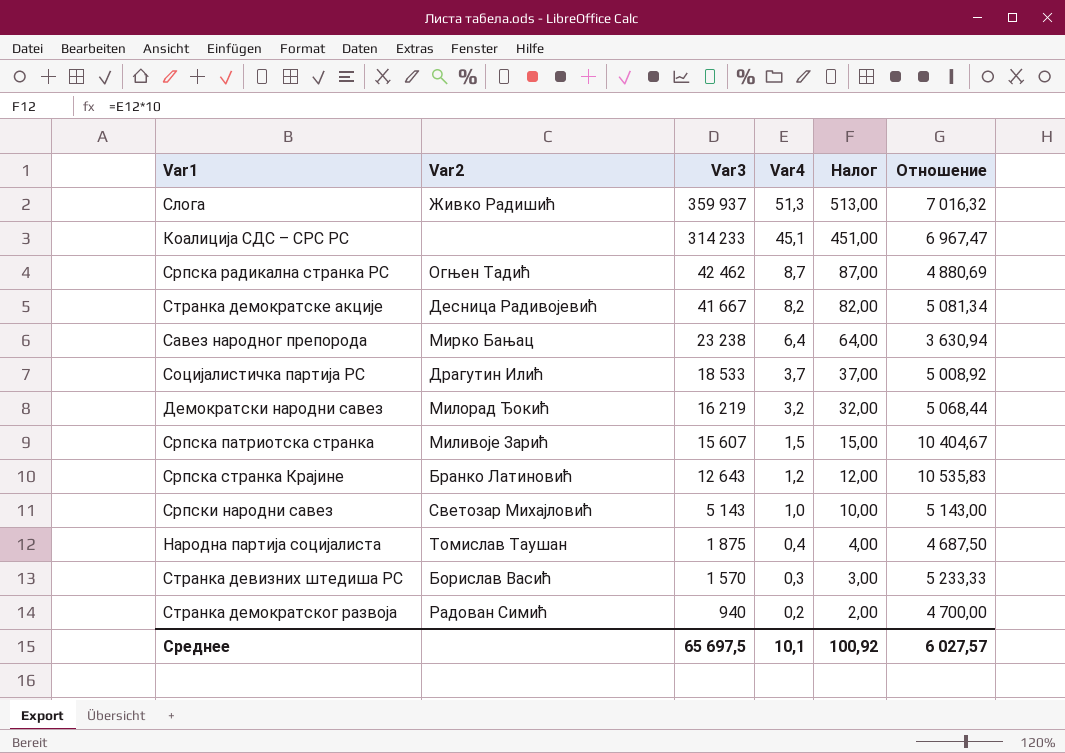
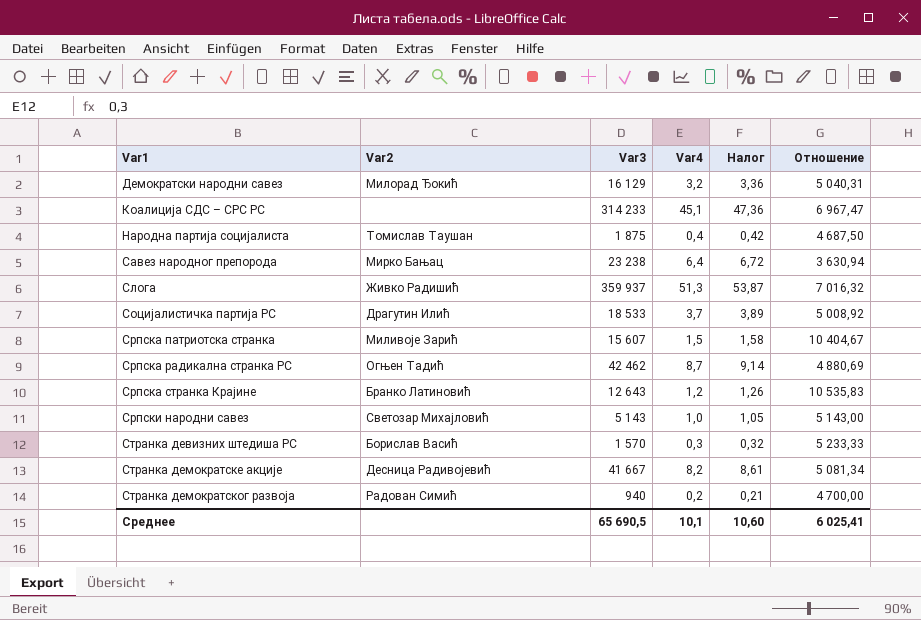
row order: Var3 descending -> Var1 ascending
column Налог | formula: [Var4] * 10 -> [Var4] * 1,05
Демократски народни савез | Var3: 16 219 -> 16 129
Демократски народни савез | Отношение: 5 068,44 -> 5 040,31
Среднее | Var3: 65 697,5 -> 65 690,5
Среднее | Налог: 100,92 -> 10,60
Среднее | Отношение: 6 027,57 -> 6 025,41

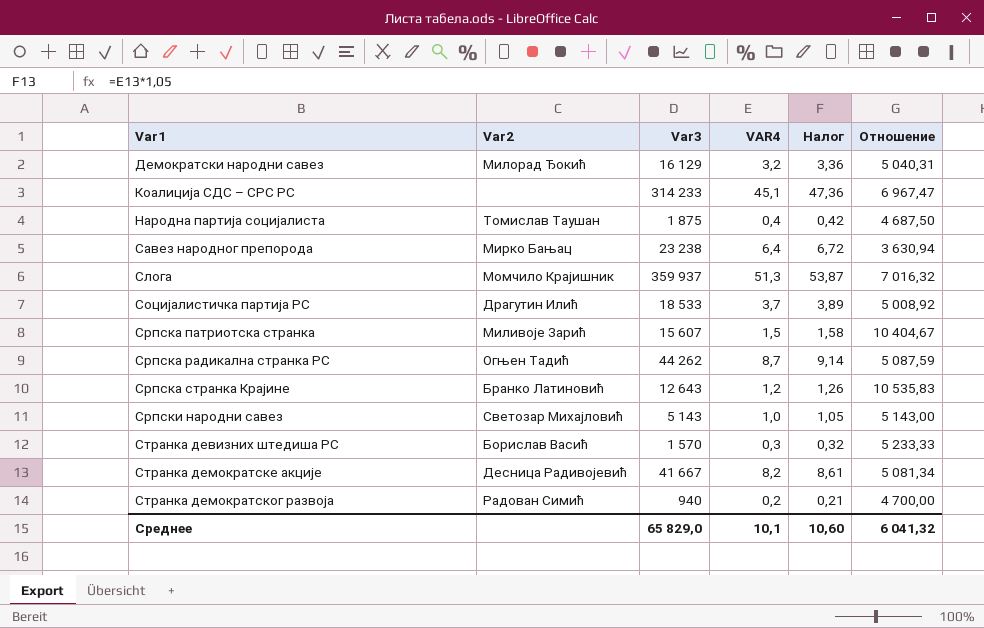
column name: Var4 -> VAR4
Слога | Var2: Живко Радишић -> Момчило Крајишник
Српска радикална странка РС | Var3: 42 462 -> 44 262
Српска радикална странка РС | Отношение: 4 880,69 -> 5 087,59
Среднее | Var3: 65 690,5 -> 65 829,0
Среднее | Отношение: 6 025,41 -> 6 041,32

